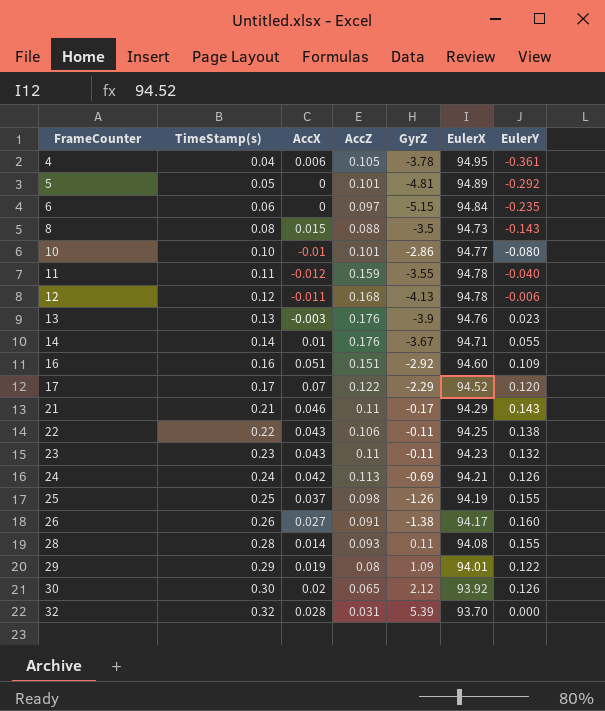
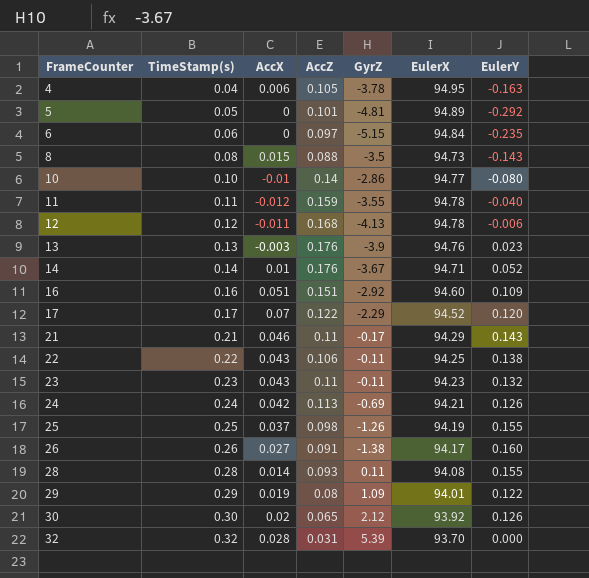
4 | EulerY: -0.361 -> -0.163
10 | AccZ: 0.101 -> 0.14
14 | EulerY: 0.055 -> 0.052

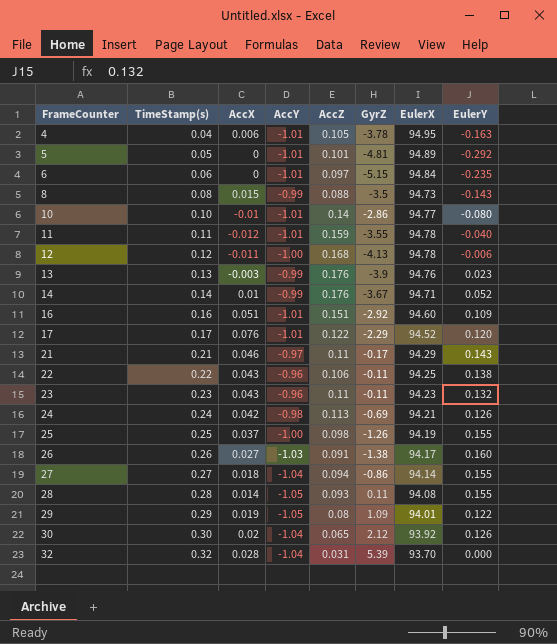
column AccY | position: none -> 4
17 | AccX: 0.07 -> 0.076
row 27: none -> 0.27 | 0.018 | -1.04 | 0.094 | -0.86 | 94.14 | 0.155

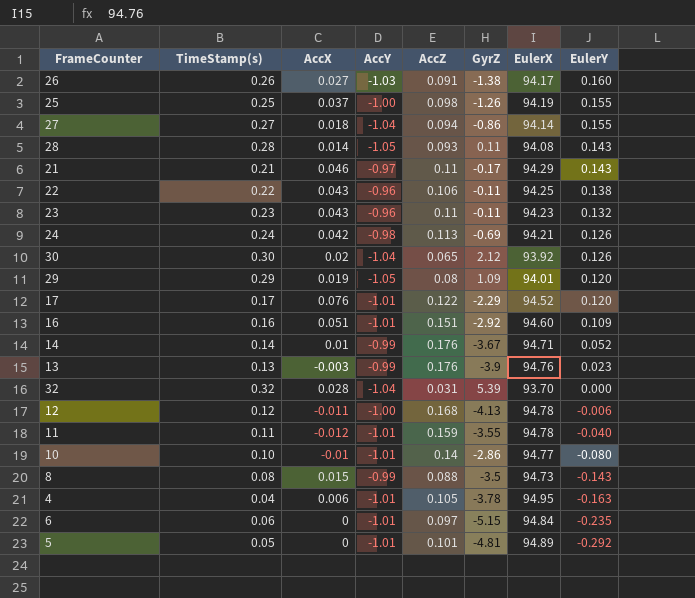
row order: FrameCounter ascending -> EulerY descending
28 | EulerY: 0.155 -> 0.143
29 | EulerY: 0.122 -> 0.120

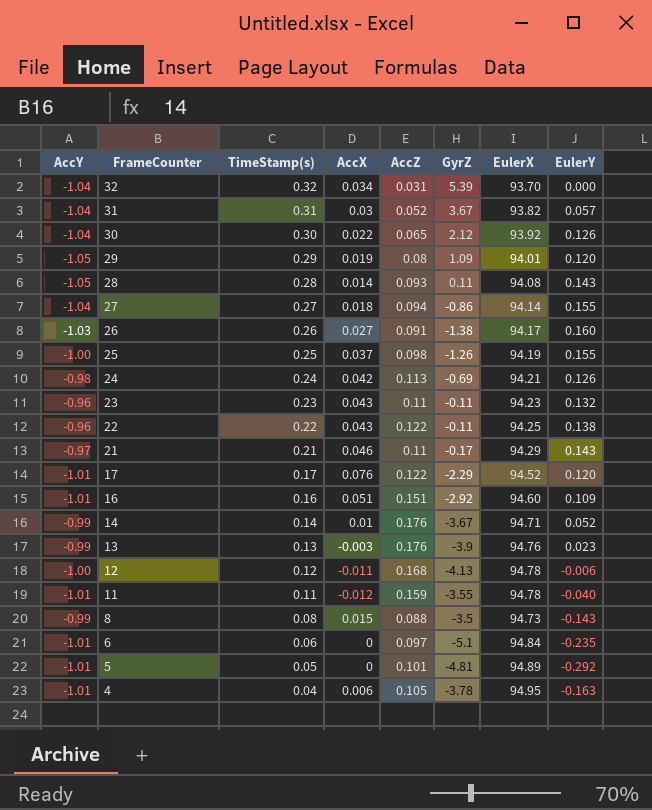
row order: EulerY descending -> FrameCounter descending
column AccY | position: 4 -> 1
row 10: 0.10 | -0.01 | -1.01 | 0.14 | -2.86 | 94.77 | -0.080 -> none
32 | AccX: 0.028 -> 0.034
row 31: none -> -1.04 | 0.31 | 0.03 | 0.052 | 3.67 | 93.82 | 0.057
30 | AccX: 0.02 -> 0.022
22 | AccZ: 0.106 -> 0.122
6 | GyrZ: -5.15 -> -5.1

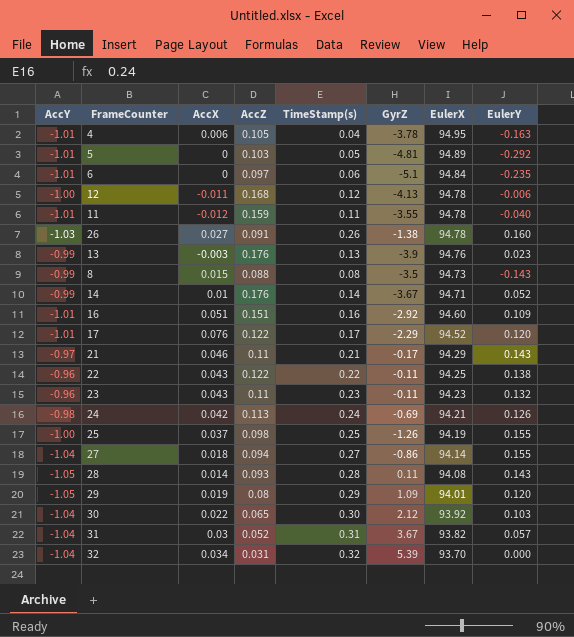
row order: FrameCounter descending -> EulerX descending
column TimeStamp(s) | position: 3 -> 5
5 | AccZ: 0.101 -> 0.103
26 | EulerX: 94.17 -> 94.78
30 | EulerY: 0.126 -> 0.103

